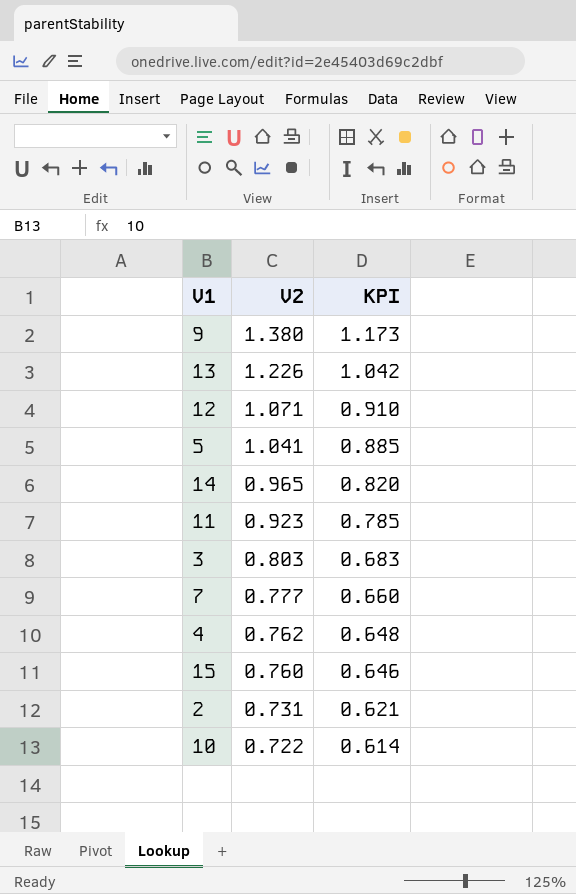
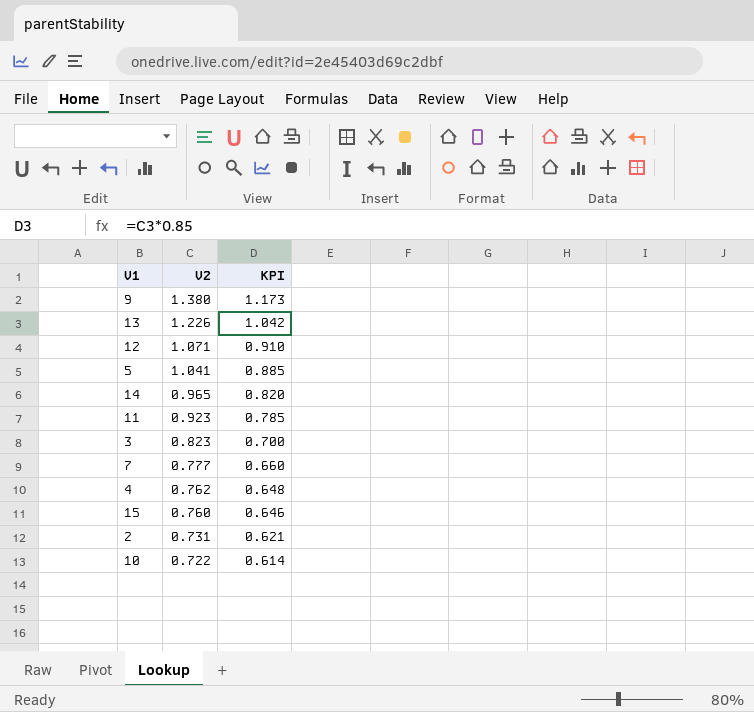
3 | V2: 0.803 -> 0.823
3 | KPI: 0.683 -> 0.700

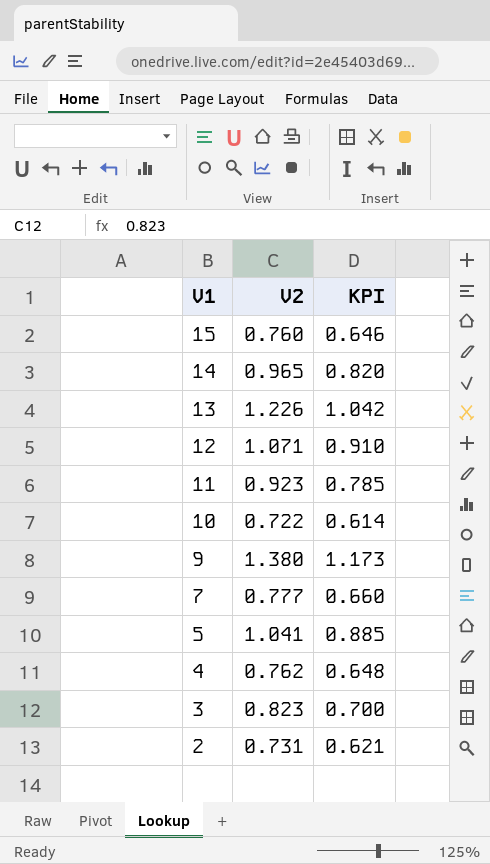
row order: V2 descending -> V1 descending

